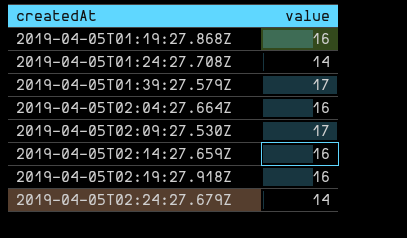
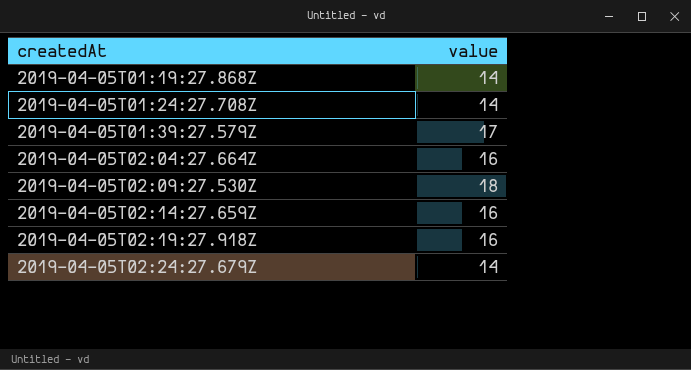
2019-04-05T01:19:27.868Z | value: 16 -> 14
2019-04-05T02:09:27.530Z | value: 17 -> 18

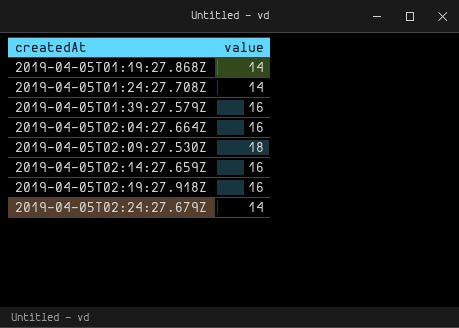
2019-04-05T01:39:27.579Z | value: 17 -> 16

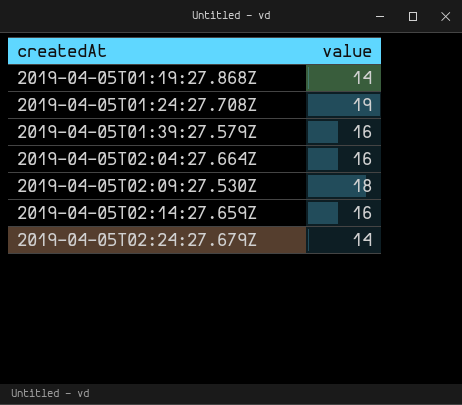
row 2019-04-05T02:19:27.918Z: 16 -> none
2019-04-05T01:24:27.708Z | value: 14 -> 19

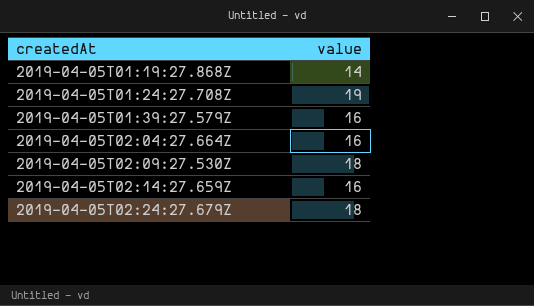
2019-04-05T02:24:27.679Z | value: 14 -> 18

